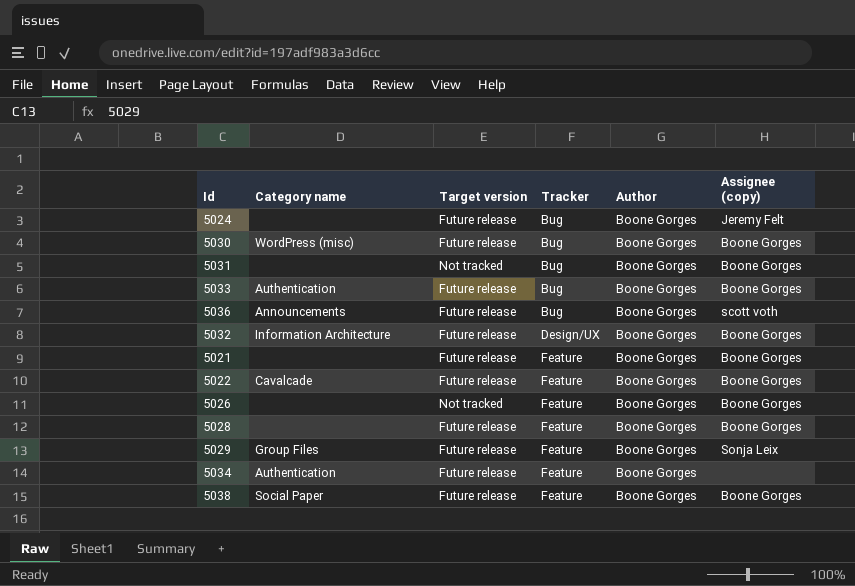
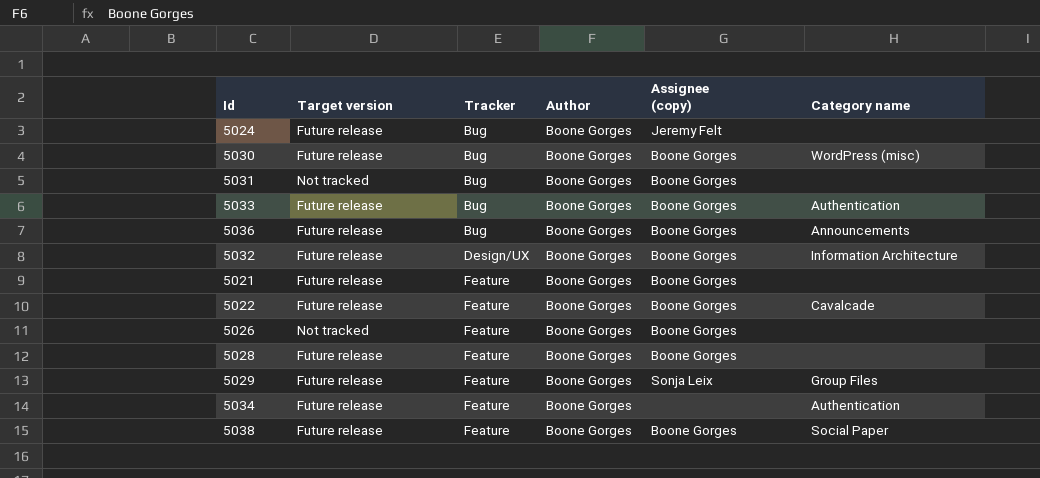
column Category name | position: 2 -> 6
5036 | Assignee (copy): scott voth -> Boone Gorges

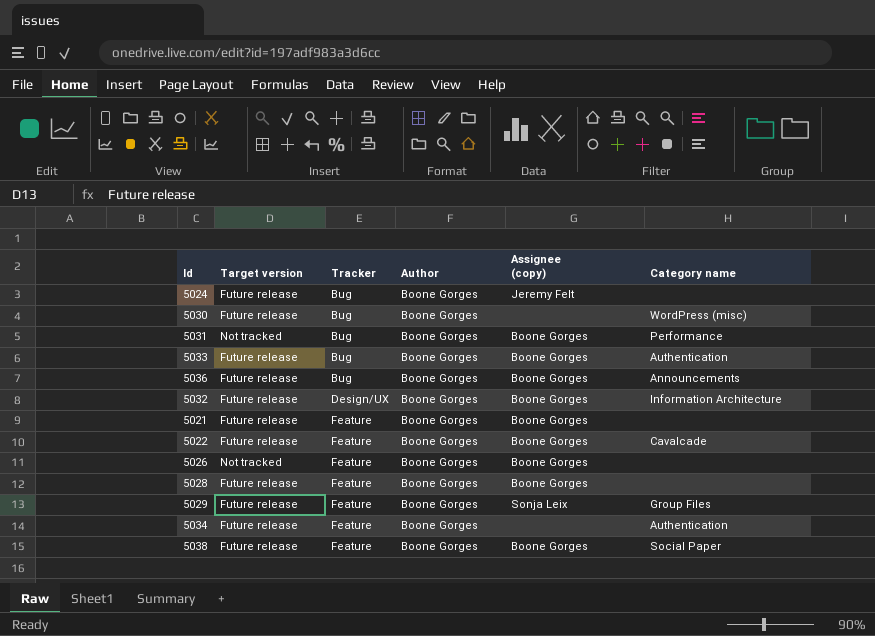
5030 | Assignee (copy): Boone Gorges -> none
5031 | Category name: none -> Performance

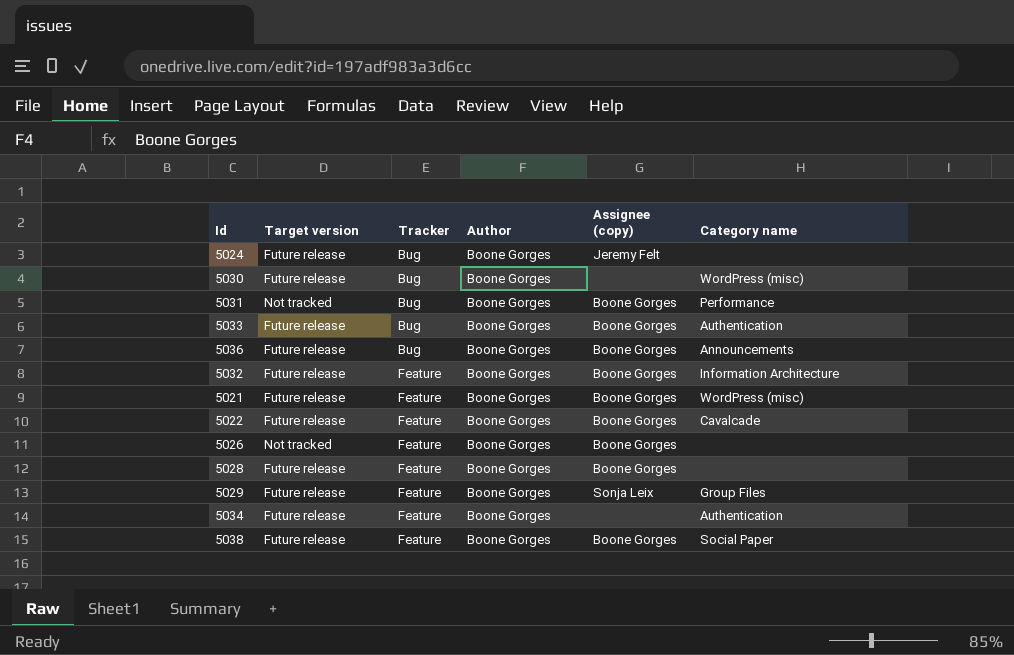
5032 | Tracker: Design/UX -> Feature
5021 | Category name: none -> WordPress (misc)

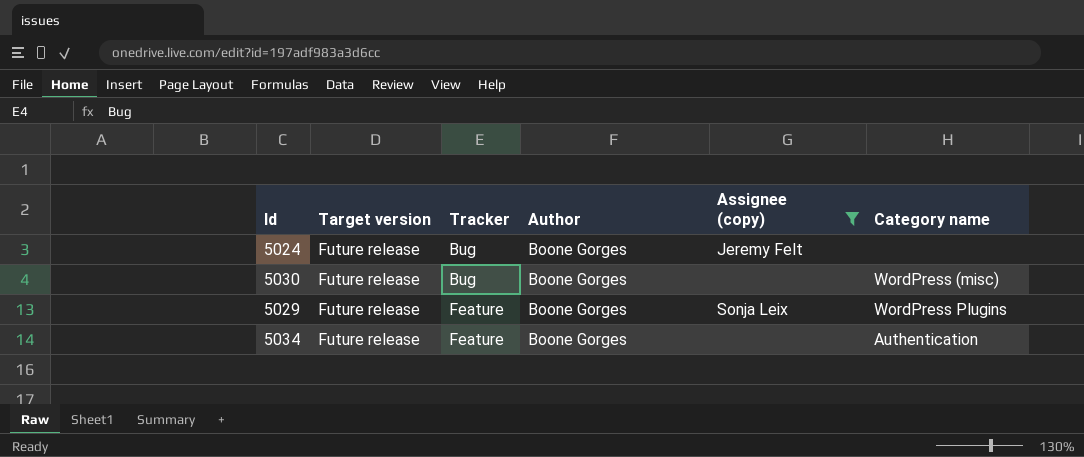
filter: none -> Assignee (copy) != Boone Gorges
5029 | Category name: Group Files -> WordPress Plugins

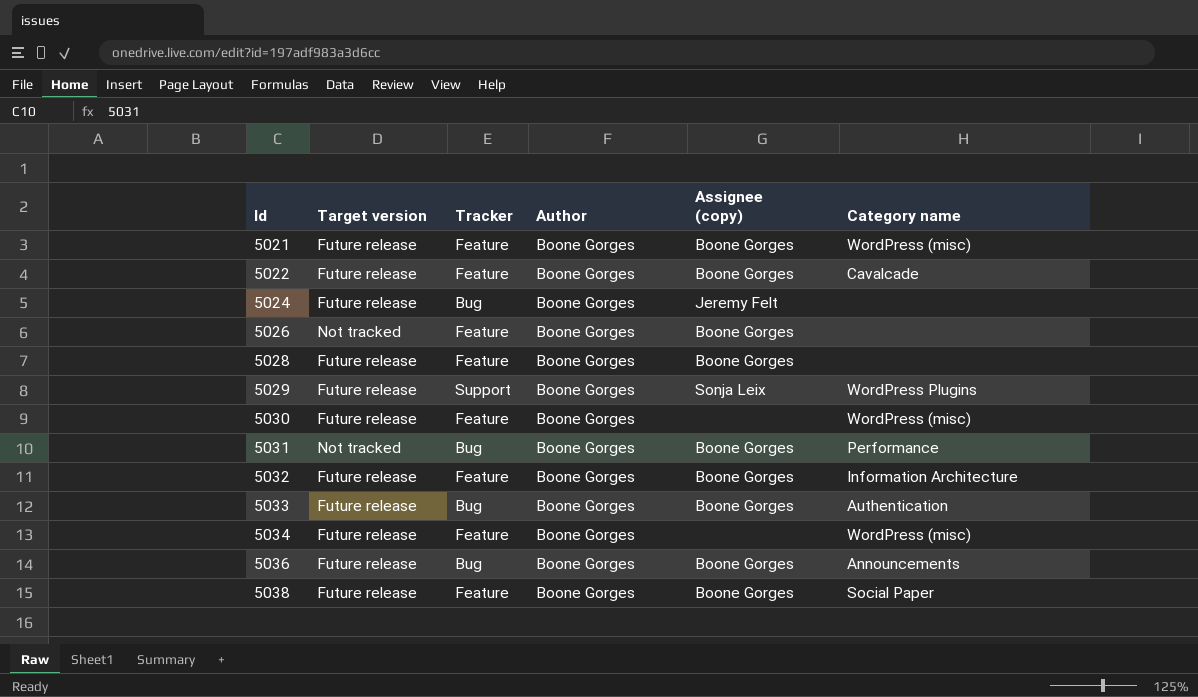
filter: Assignee (copy) != Boone Gorges -> none
row order: Tracker ascending -> Id ascending
5029 | Tracker: Feature -> Support
5030 | Tracker: Bug -> Feature
5034 | Category name: Authentication -> WordPress (misc)

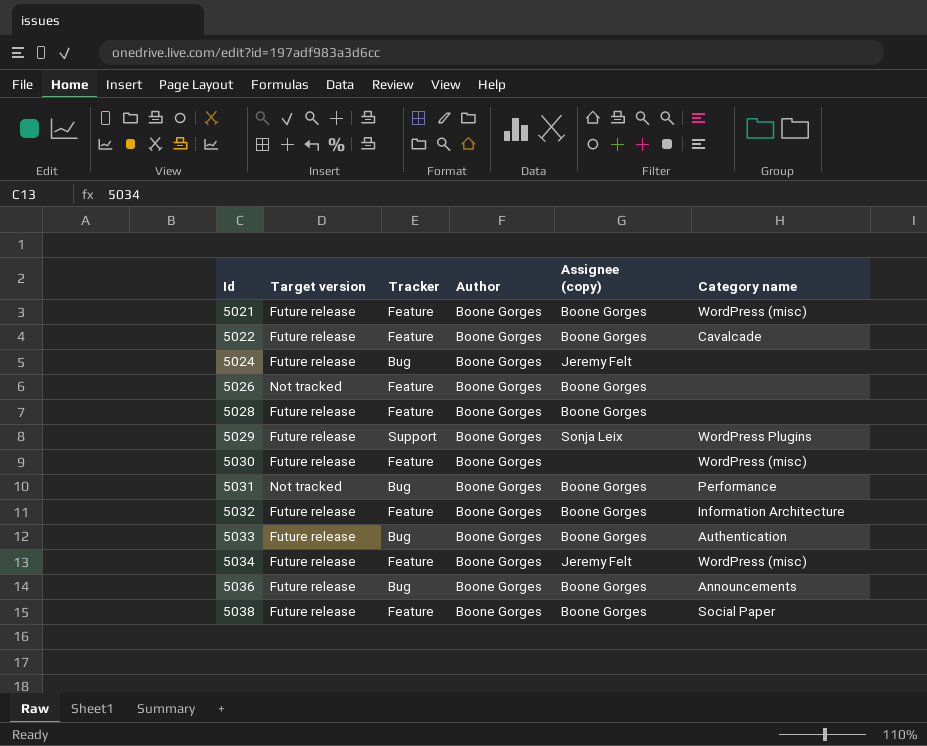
5034 | Assignee (copy): none -> Jeremy Felt

